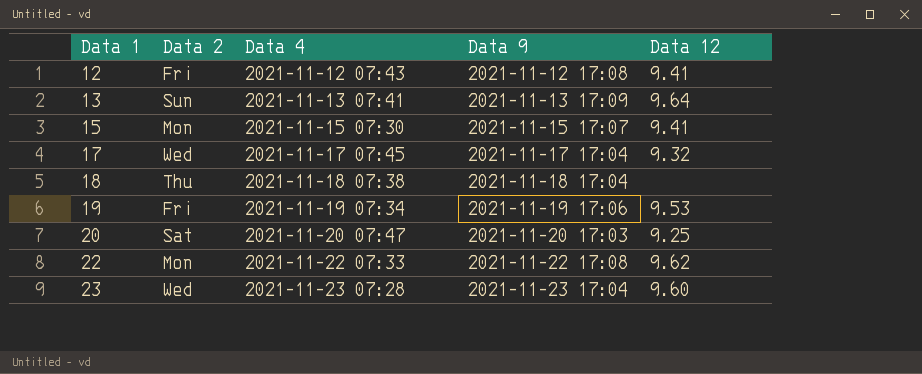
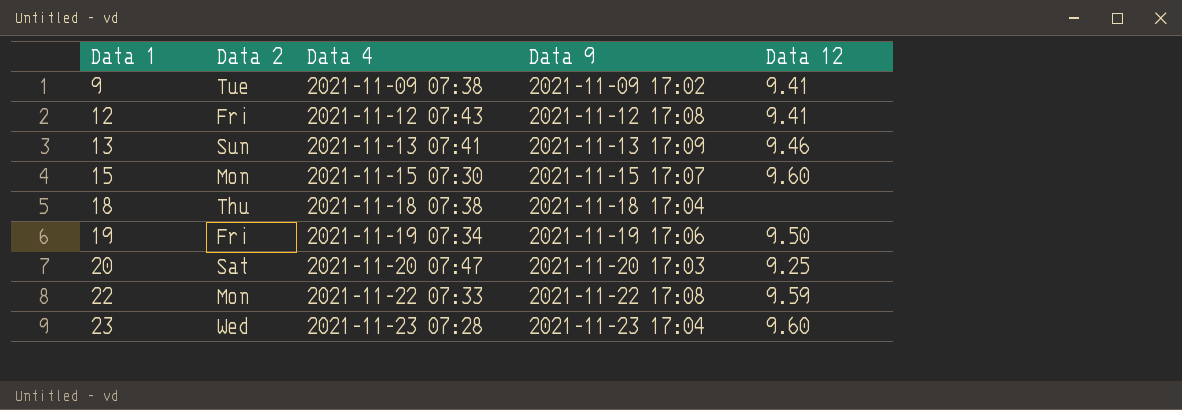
row 17: Wed | 2021-11-17 07:45 | 2021-11-17 17:04 | 9.32 -> none
row 9: none -> Tue | 2021-11-09 07:38 | 2021-11-09 17:02 | 9.41
13 | Data 12: 9.64 -> 9.46
15 | Data 12: 9.41 -> 9.60
19 | Data 12: 9.53 -> 9.50
22 | Data 12: 9.62 -> 9.59

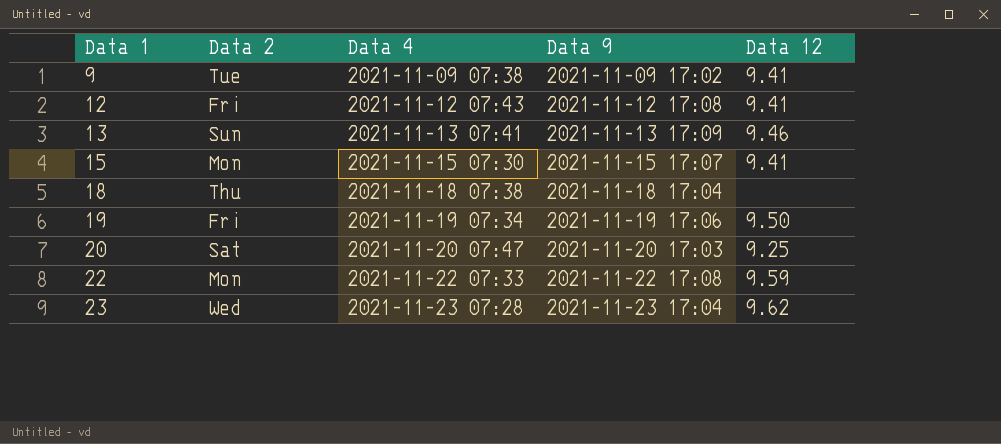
15 | Data 12: 9.60 -> 9.41
23 | Data 12: 9.60 -> 9.62

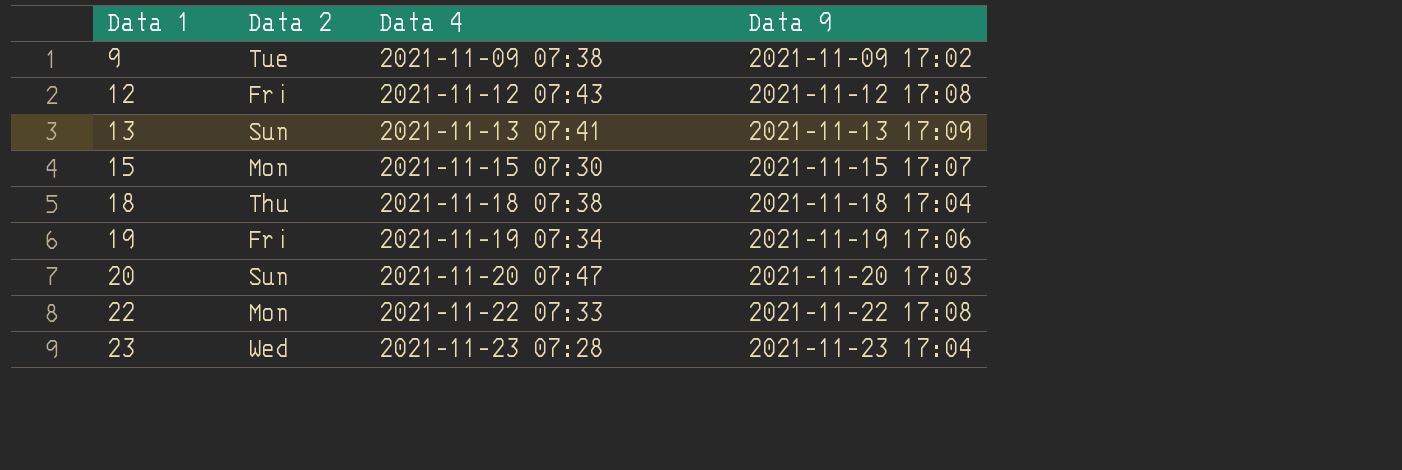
column Data 12 | position: 5 -> none
20 | Data 2: Sat -> Sun

